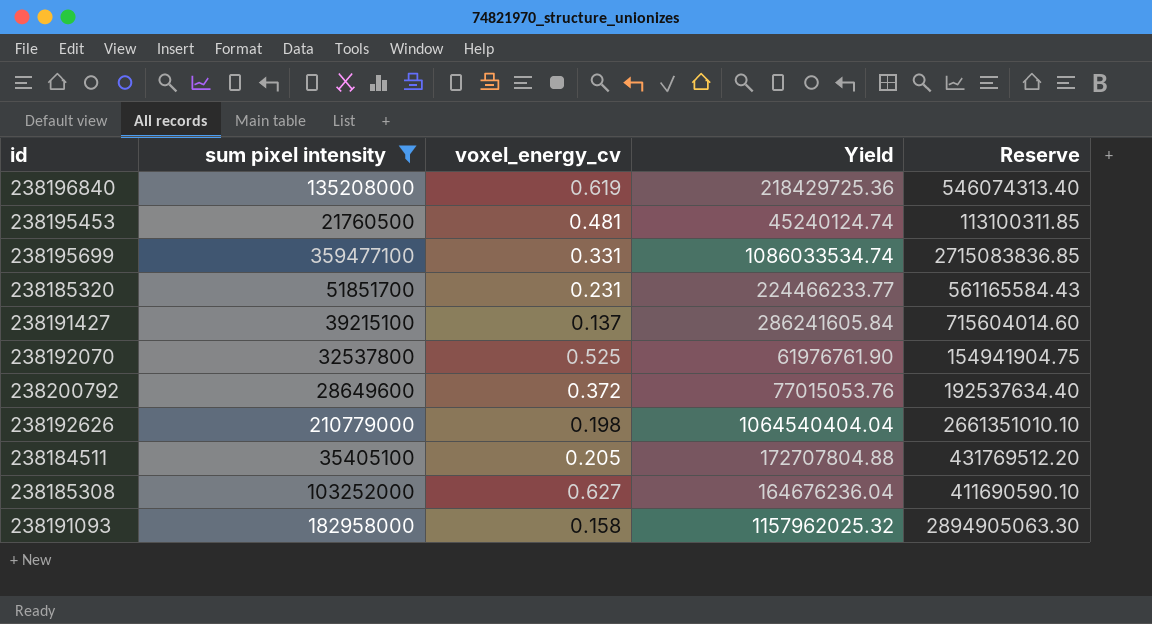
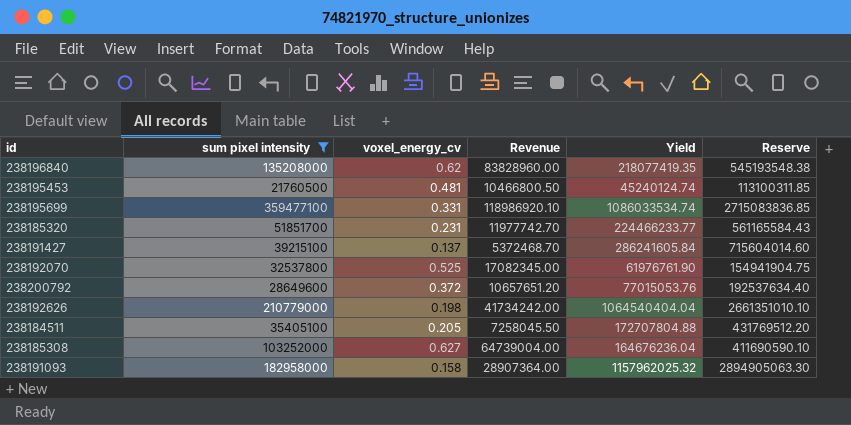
column Revenue | formula: none -> [sum pixel intensity] * [voxel_energy_cv]
238196840 | voxel_energy_cv: 0.619 -> 0.62
238196840 | Yield: 218429725.36 -> 218077419.35
238196840 | Reserve: 546074313.40 -> 545193548.38

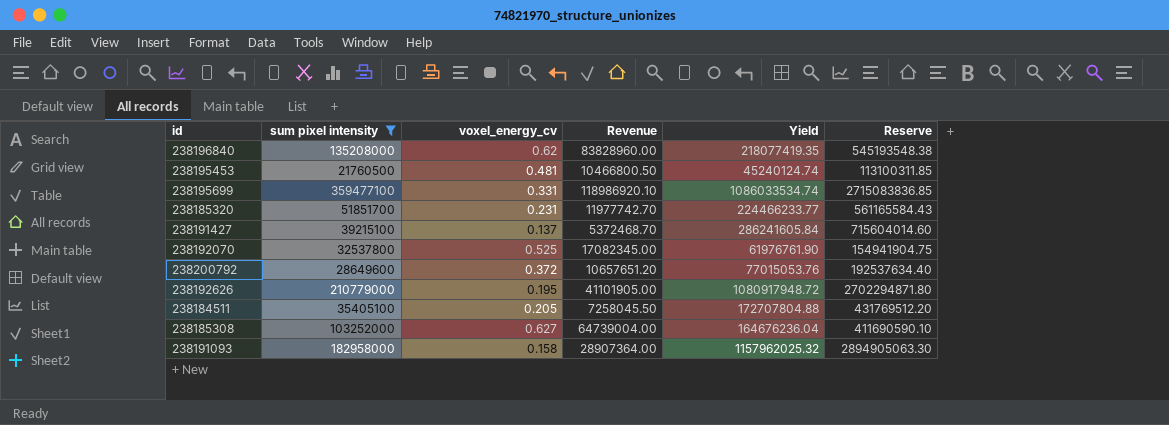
238192626 | voxel_energy_cv: 0.198 -> 0.195
238192626 | Revenue: 41734242.00 -> 41101905.00
238192626 | Yield: 1064540404.04 -> 1080917948.72
238192626 | Reserve: 2661351010.10 -> 2702294871.80

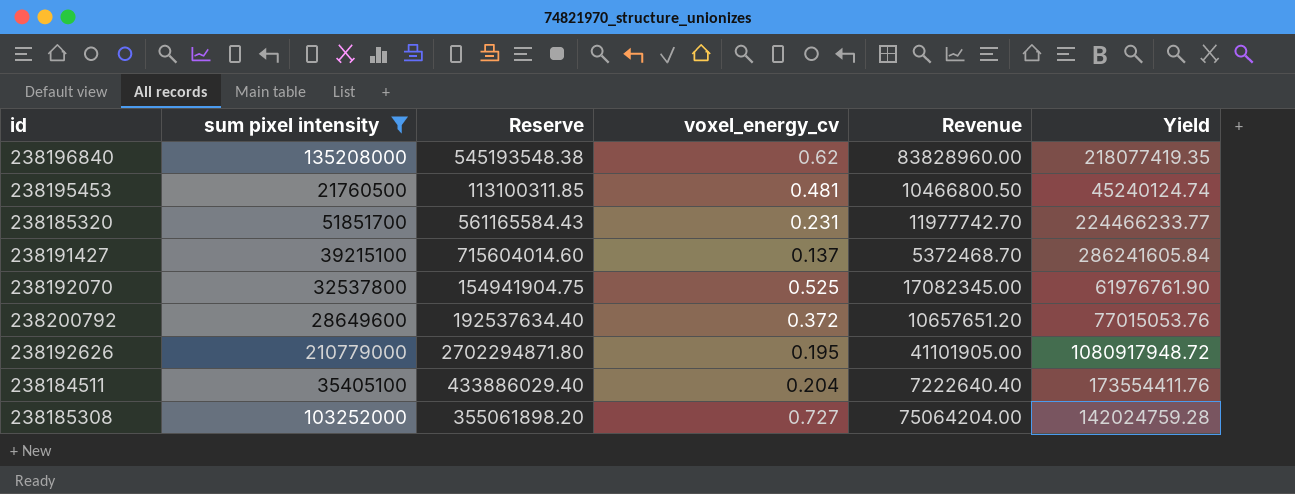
column Reserve | position: 6 -> 3
row 238195699: 359477100 | 0.331 | 118986920.10 | 1086033534.74 | 2715083836.85 -> none
row 238191093: 182958000 | 0.158 | 28907364.00 | 1157962025.32 | 2894905063.30 -> none
238184511 | Reserve: 431769512.20 -> 433886029.40
238184511 | voxel_energy_cv: 0.205 -> 0.204
238184511 | Revenue: 7258045.50 -> 7222640.40
238184511 | Yield: 172707804.88 -> 173554411.76
238185308 | Reserve: 411690590.10 -> 355061898.20
238185308 | voxel_energy_cv: 0.627 -> 0.727
238185308 | Revenue: 64739004.00 -> 75064204.00
238185308 | Yield: 164676236.04 -> 142024759.28

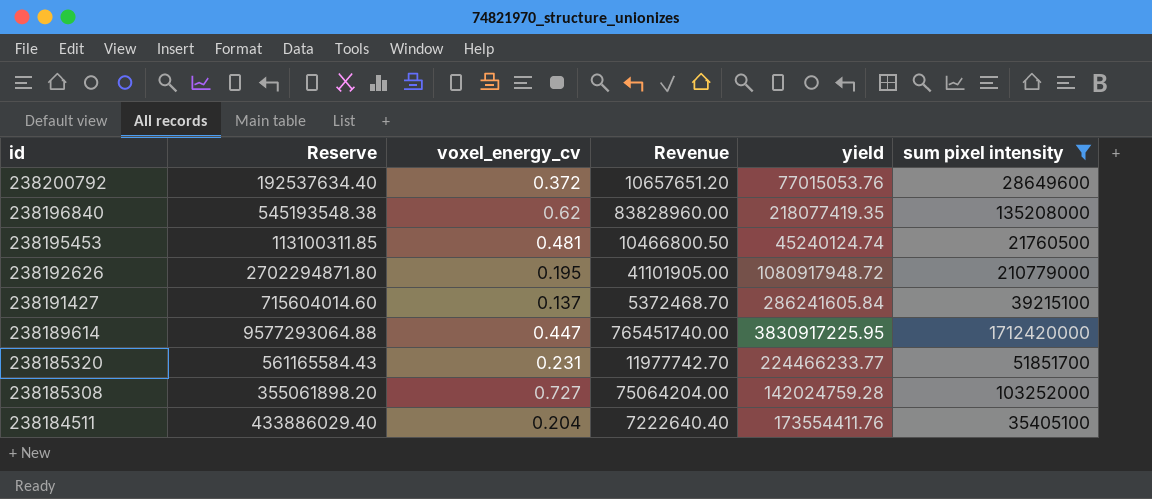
row order: none -> id descending
column name: Yield -> yield
column sum pixel intensity | position: 2 -> 6
row 238192070: 32537800 | 154941904.75 | 0.525 | 17082345.00 | 61976761.90 -> none
row 238189614: none -> 9577293064.88 | 0.447 | 765451740.00 | 3830917225.95 | 1712420000

